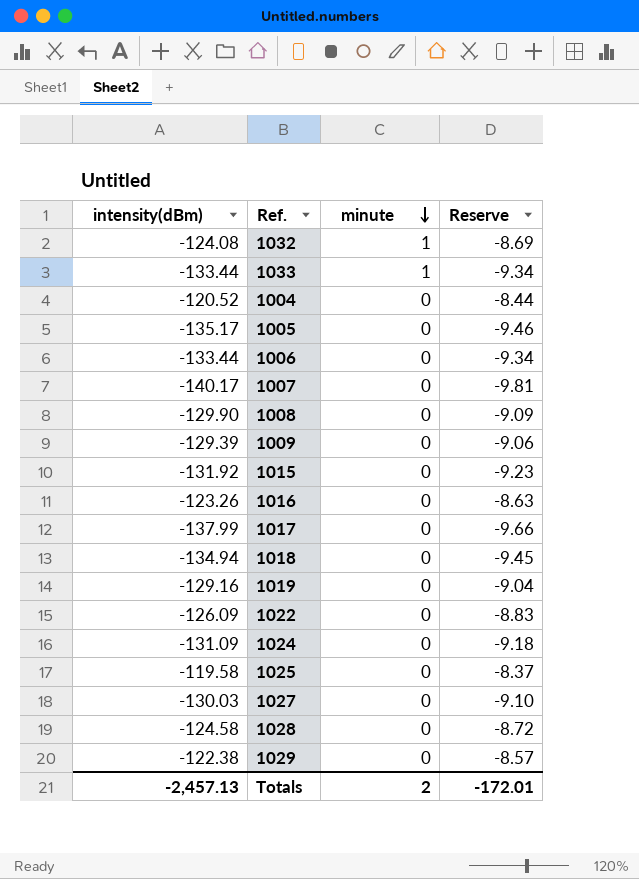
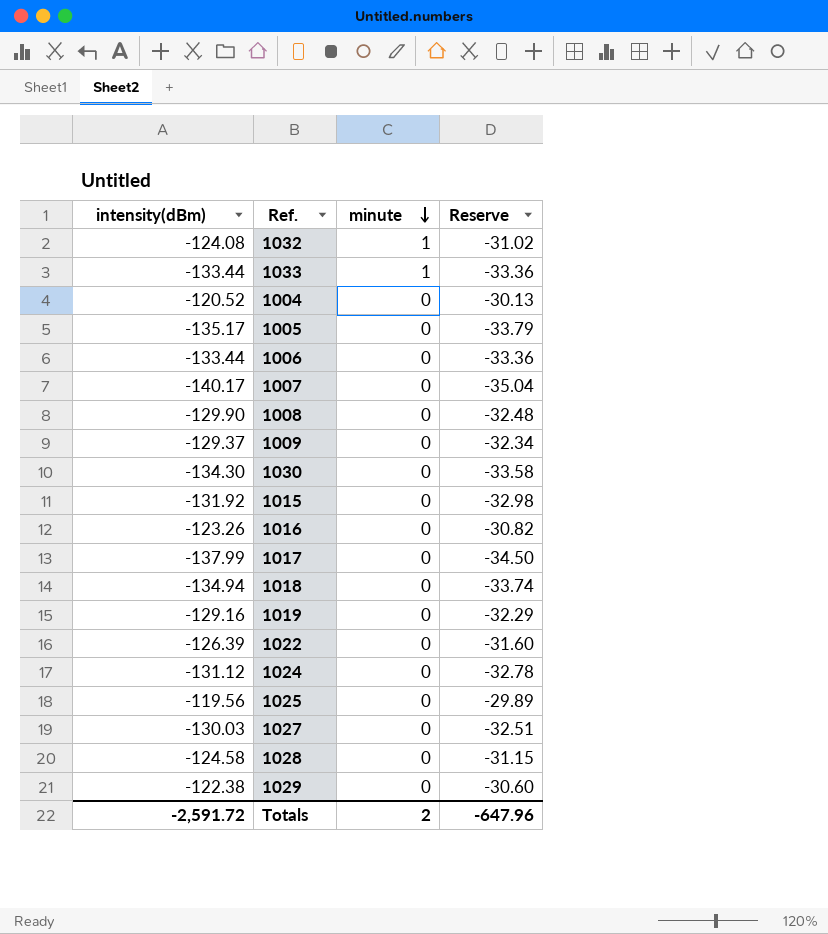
column Reserve | formula: [intensity(dBm)] * 0.07 -> [intensity(dBm)] * 0.25
1009 | intensity(dBm): -129.39 -> -129.37
row 1030: none -> -134.30 | 0 | -33.58
1022 | intensity(dBm): -126.09 -> -126.39
1024 | intensity(dBm): -131.09 -> -131.12
1025 | intensity(dBm): -119.58 -> -119.56
Totals | intensity(dBm): -2,457.13 -> -2,591.72
Totals | Reserve: -172.01 -> -647.96

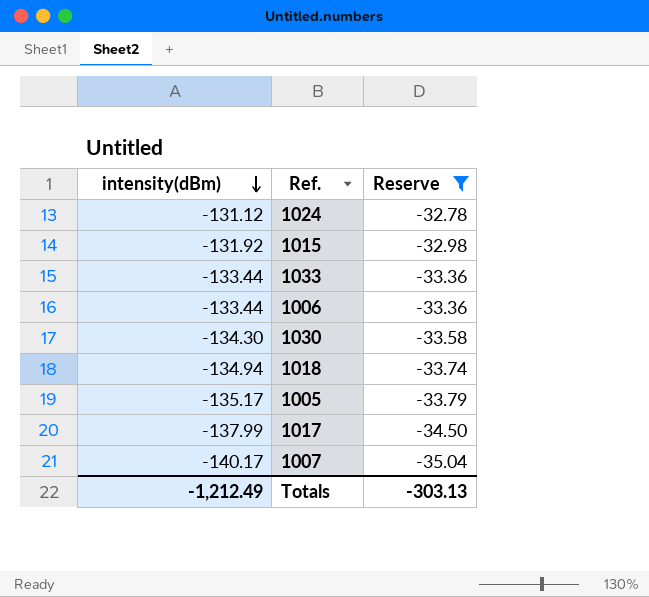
filter: none -> Reserve <= -32.78
row order: minute descending -> intensity(dBm) descending
column minute | position: 3 -> none
Totals | intensity(dBm): -2,591.72 -> -1,212.49
Totals | Reserve: -647.96 -> -303.13

